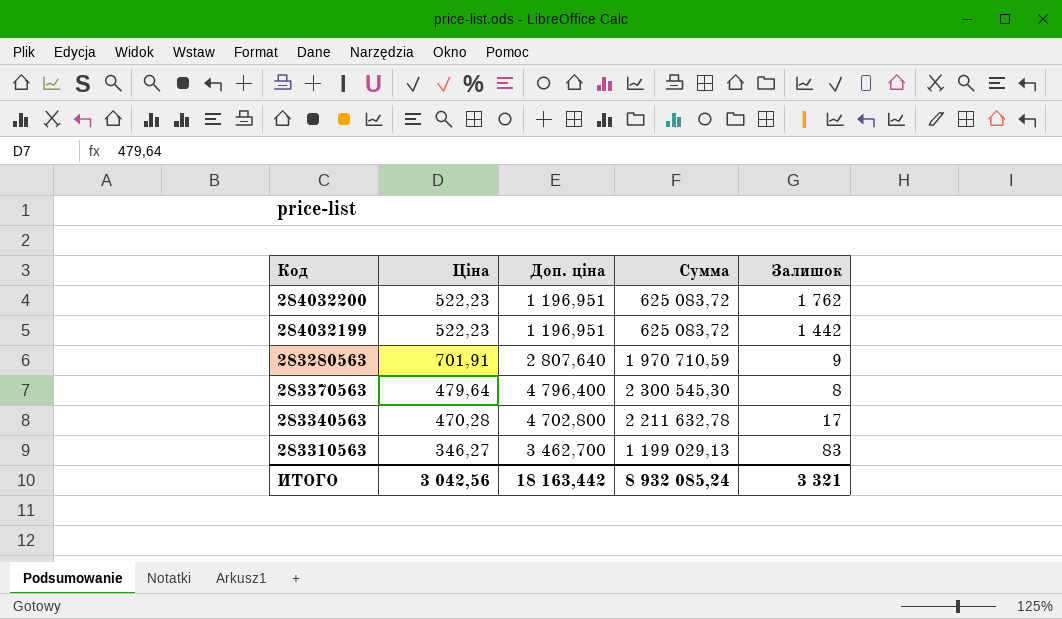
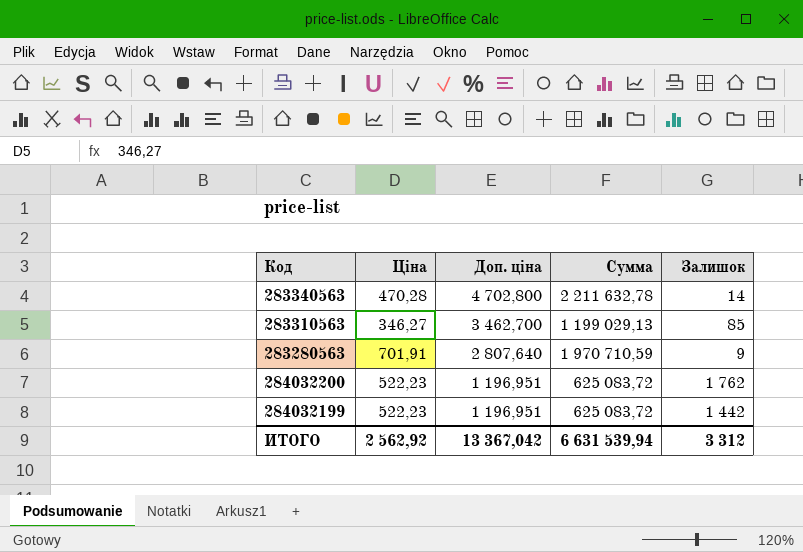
row order: none -> Доп. ціна descending
row 283370563: 479,64 | 4 796,400 | 2 300 545,30 | 8 -> none
283340563 | Залишок: 17 -> 14
283310563 | Залишок: 83 -> 85
ИТОГО | Ціна: 3 042,56 -> 2 562,92
ИТОГО | Доп. ціна: 18 163,442 -> 13 367,042
ИТОГО | Сумма: 8 932 085,24 -> 6 631 539,94
ИТОГО | Залишок: 3 321 -> 3 312

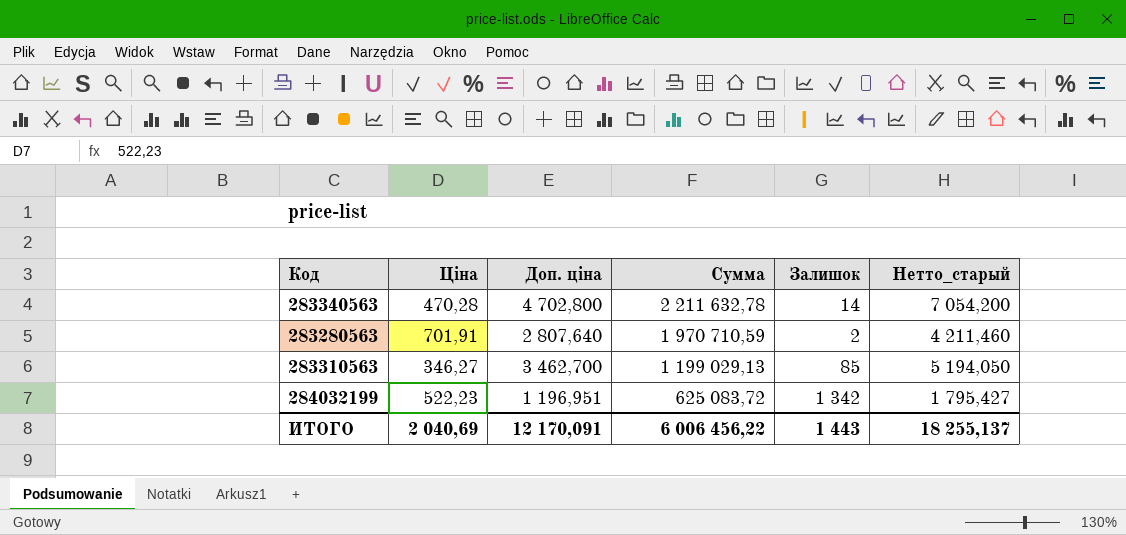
row order: Доп. ціна descending -> Сумма descending
column Нетто_старый | formula: none -> [Доп. ціна] * 1,5
row 284032200: 522,23 | 1 196,951 | 625 083,72 | 1 762 -> none
283280563 | Залишок: 9 -> 2
284032199 | Залишок: 1 442 -> 1 342
ИТОГО | Ціна: 2 562,92 -> 2 040,69
ИТОГО | Доп. ціна: 13 367,042 -> 12 170,091
ИТОГО | Сумма: 6 631 539,94 -> 6 006 456,22
ИТОГО | Залишок: 3 312 -> 1 443

